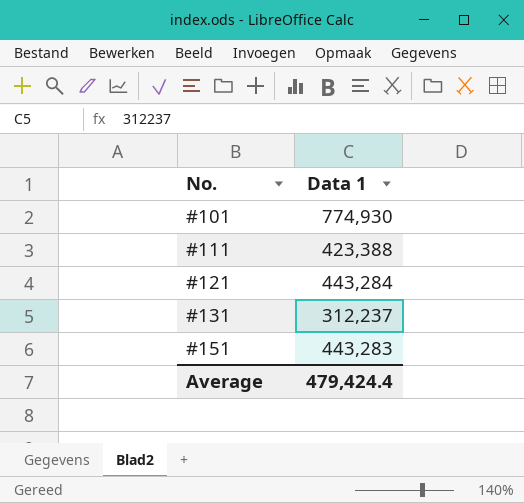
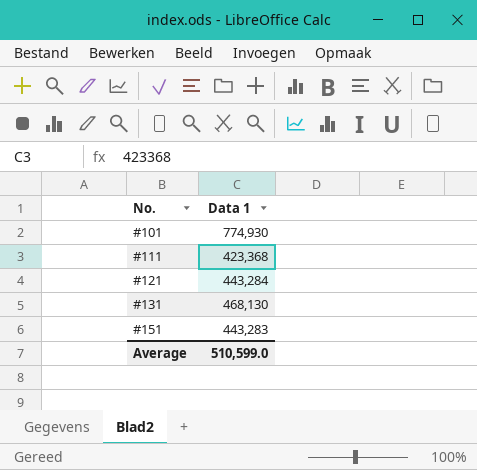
#111 | Data 1: 423,388 -> 423,368
#131 | Data 1: 312,237 -> 468,130
Average | Data 1: 479,424.4 -> 510,599.0

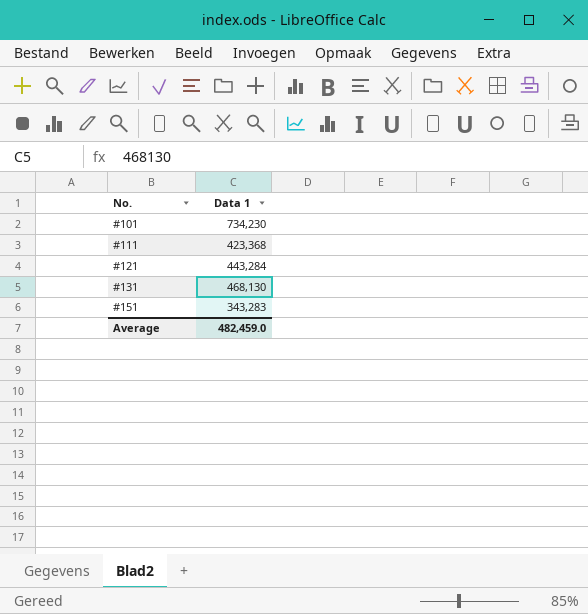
#101 | Data 1: 774,930 -> 734,230
#151 | Data 1: 443,283 -> 343,283
Average | Data 1: 510,599.0 -> 482,459.0

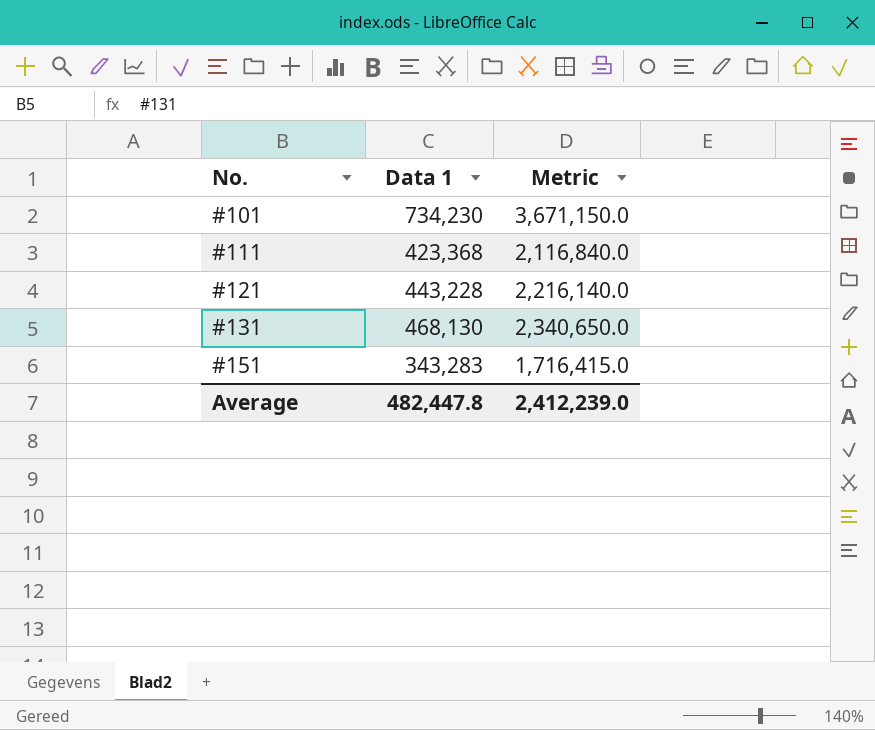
column Metric | formula: none -> [Data 1] * 5
#121 | Data 1: 443,284 -> 443,228
Average | Data 1: 482,459.0 -> 482,447.8

